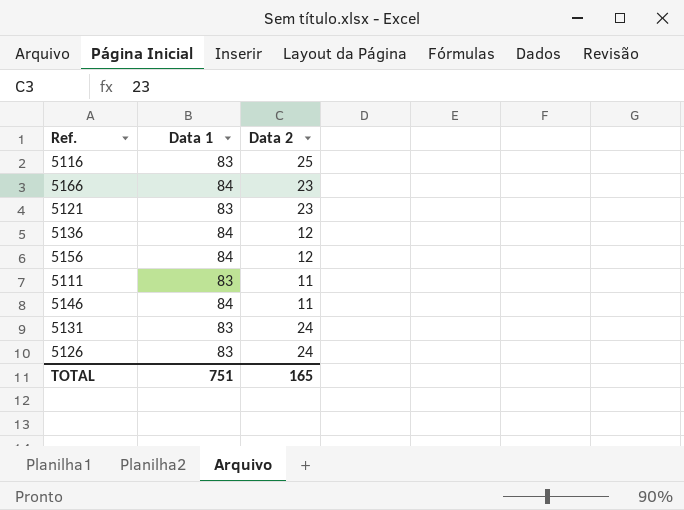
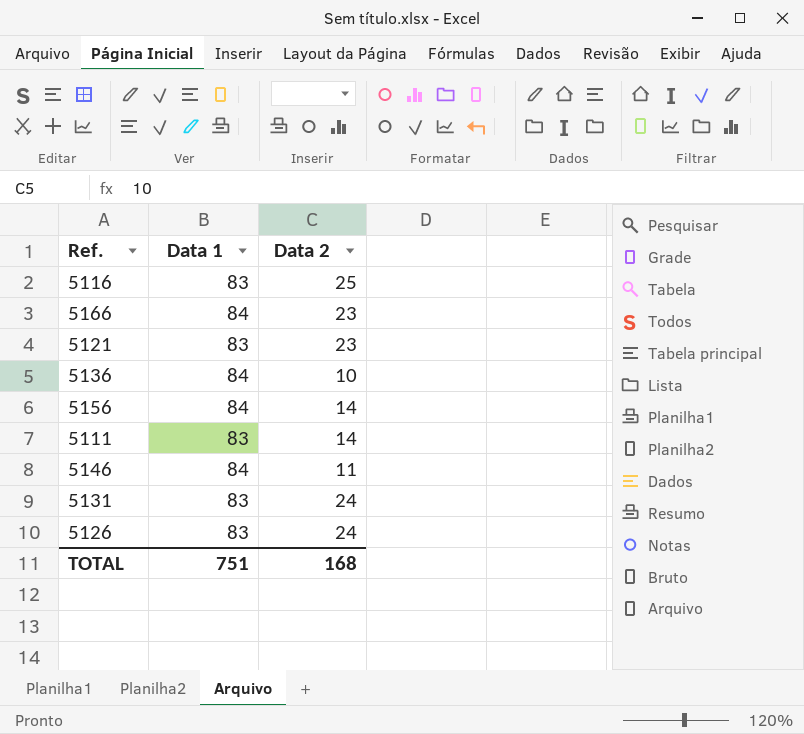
5136 | Data 2: 12 -> 10
5156 | Data 2: 12 -> 14
5111 | Data 2: 11 -> 14
TOTAL | Data 2: 165 -> 168

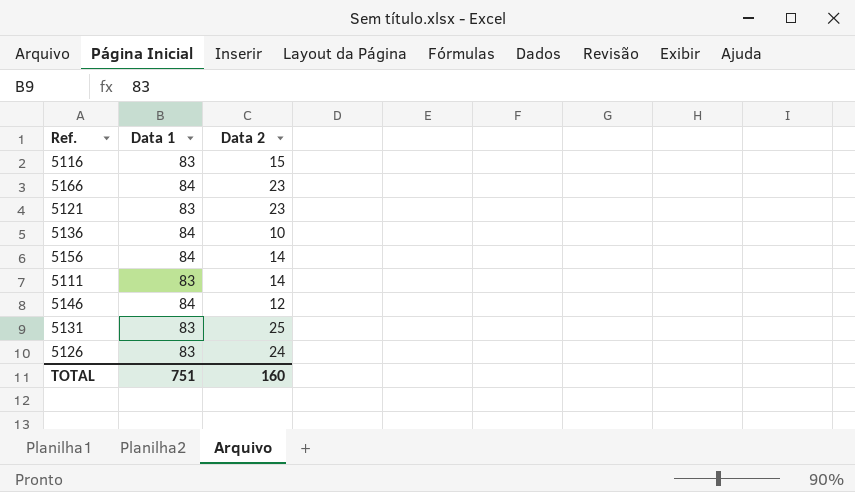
5116 | Data 2: 25 -> 15
5146 | Data 2: 11 -> 12
5131 | Data 2: 24 -> 25
TOTAL | Data 2: 168 -> 160

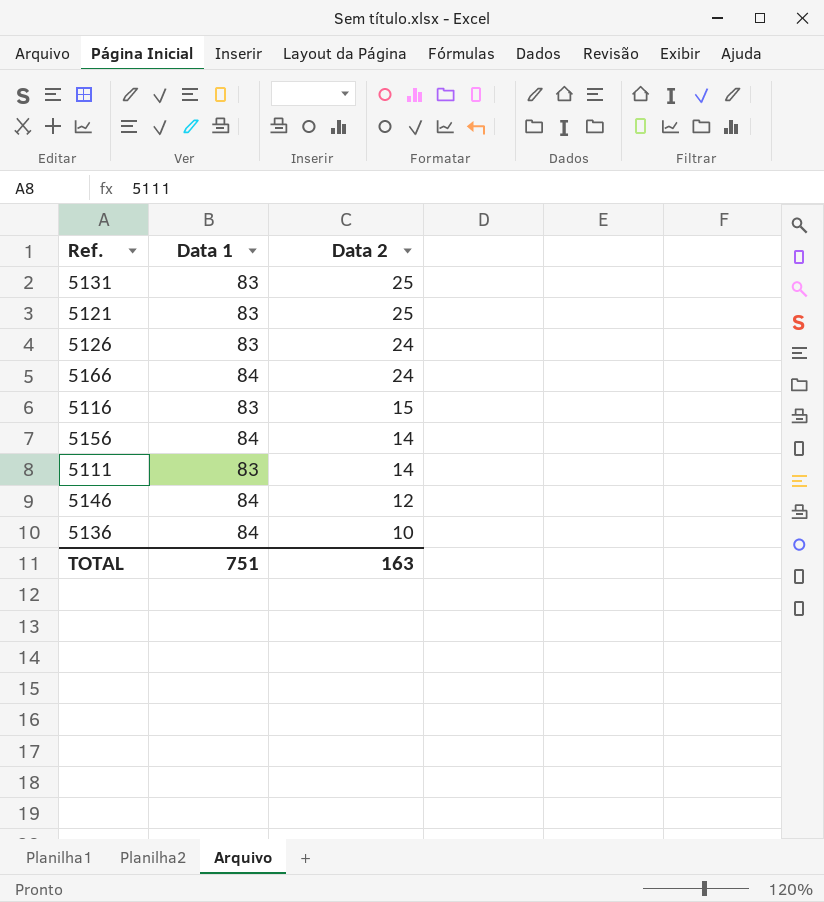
row order: none -> Data 2 descending
5121 | Data 2: 23 -> 25
5166 | Data 2: 23 -> 24
TOTAL | Data 2: 160 -> 163

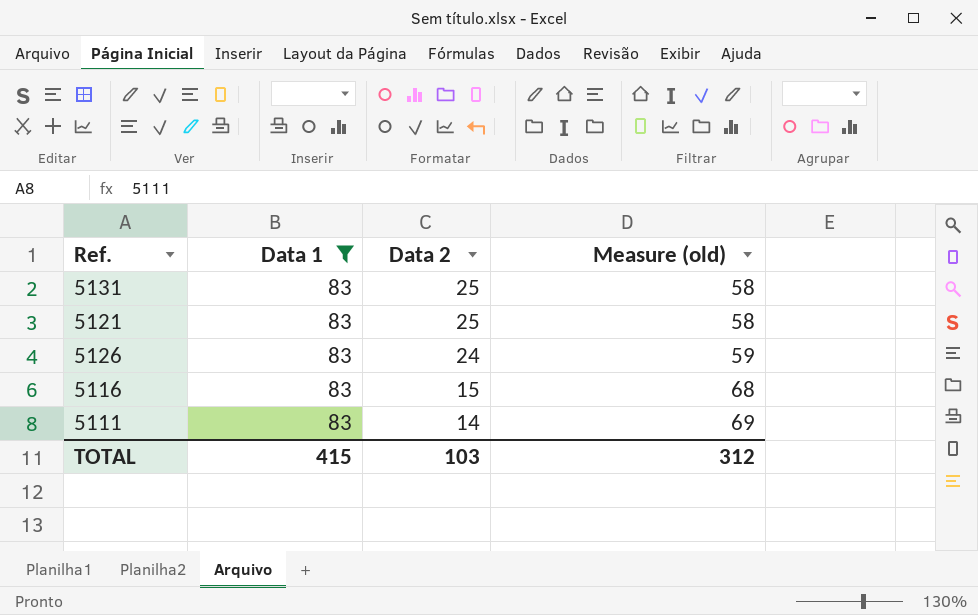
filter: none -> Data 1 = 83
column Measure (old) | formula: none -> [Data 1] - [Data 2]
TOTAL | Data 1: 751 -> 415
TOTAL | Data 2: 163 -> 103

